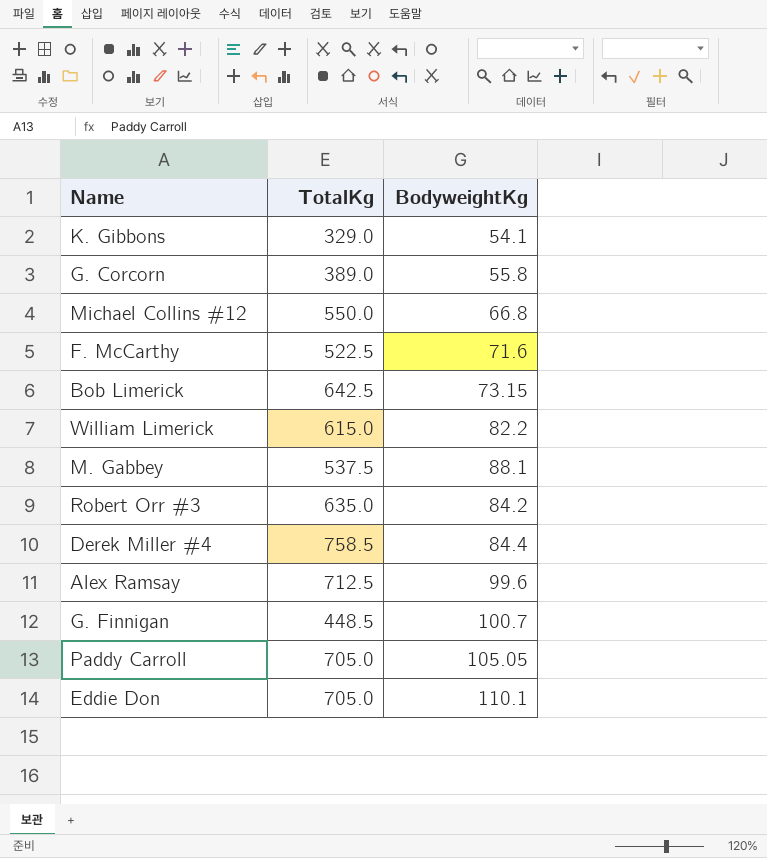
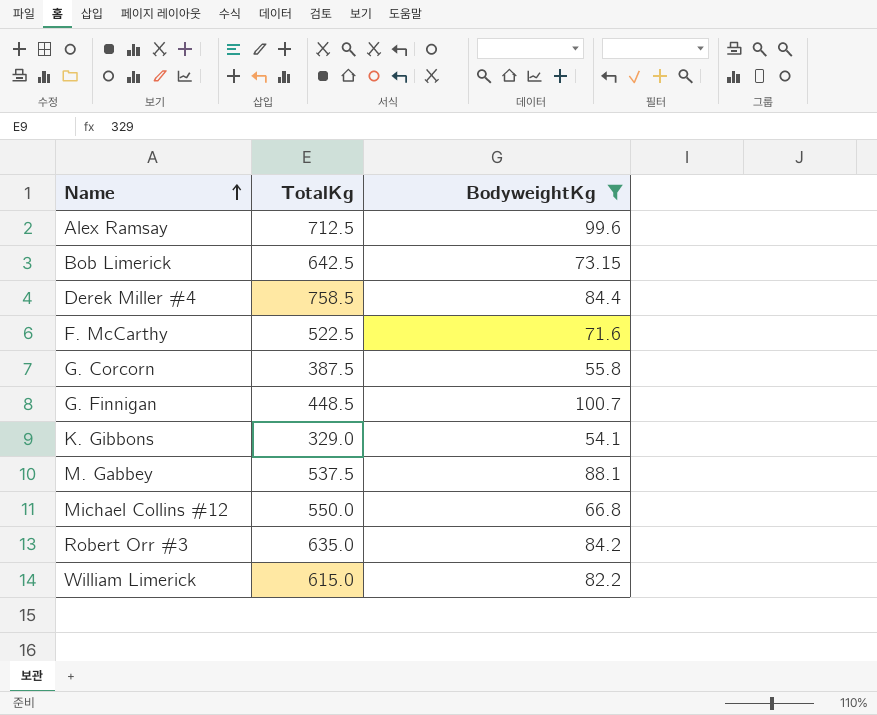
filter: none -> BodyweightKg <= 100.7
row order: none -> Name ascending
G. Corcorn | TotalKg: 389.0 -> 387.5

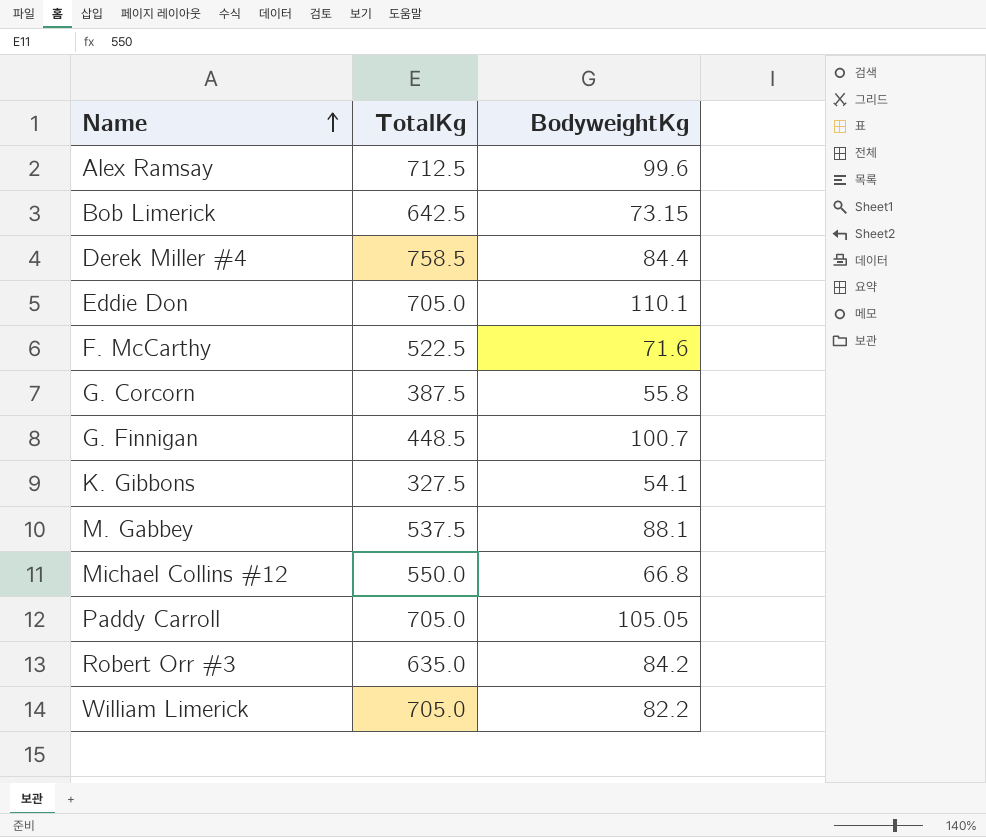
filter: BodyweightKg <= 100.7 -> none
K. Gibbons | TotalKg: 329.0 -> 327.5
William Limerick | TotalKg: 615.0 -> 705.0

